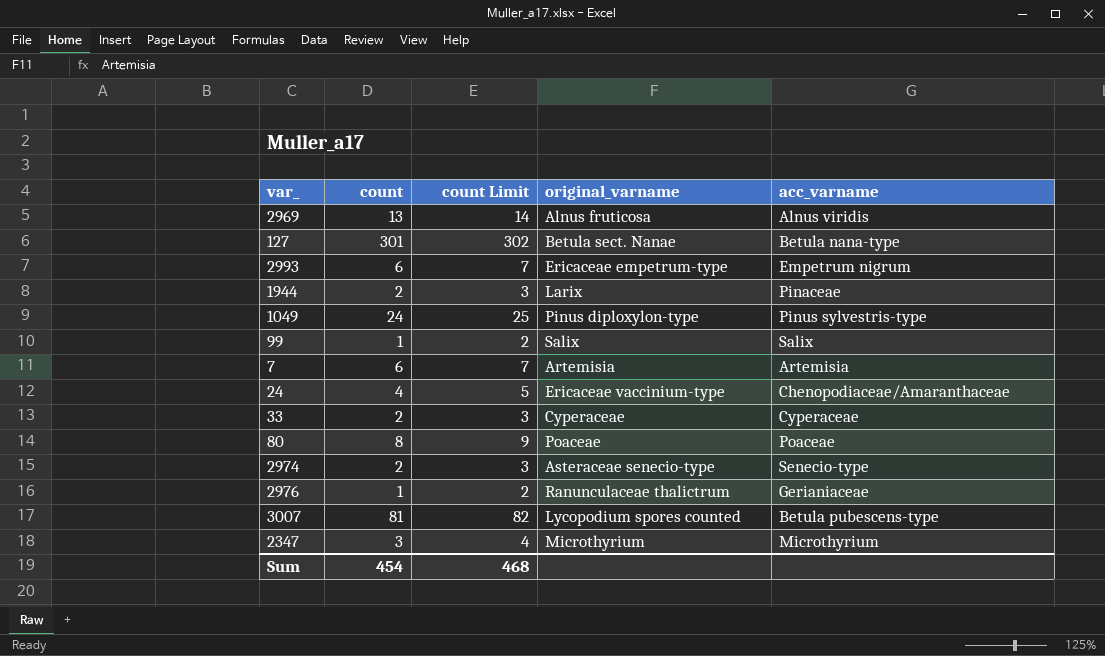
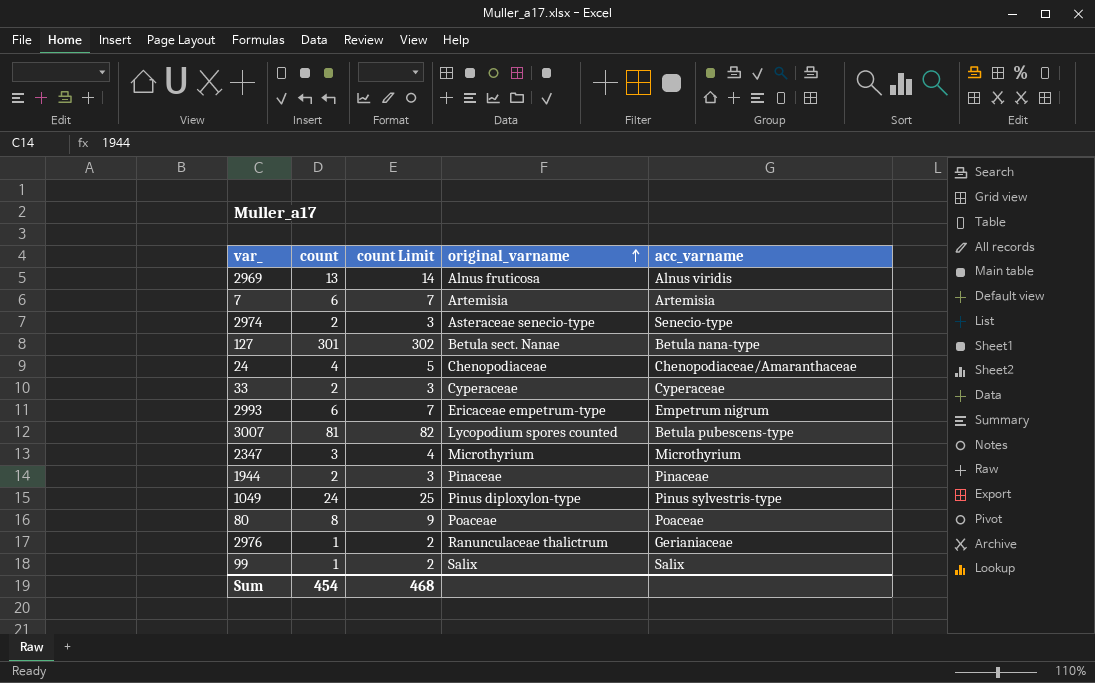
row order: none -> original_varname ascending
24 | original_varname: Ericaceae vaccinium-type -> Chenopodiaceae
1944 | original_varname: Larix -> Pinaceae

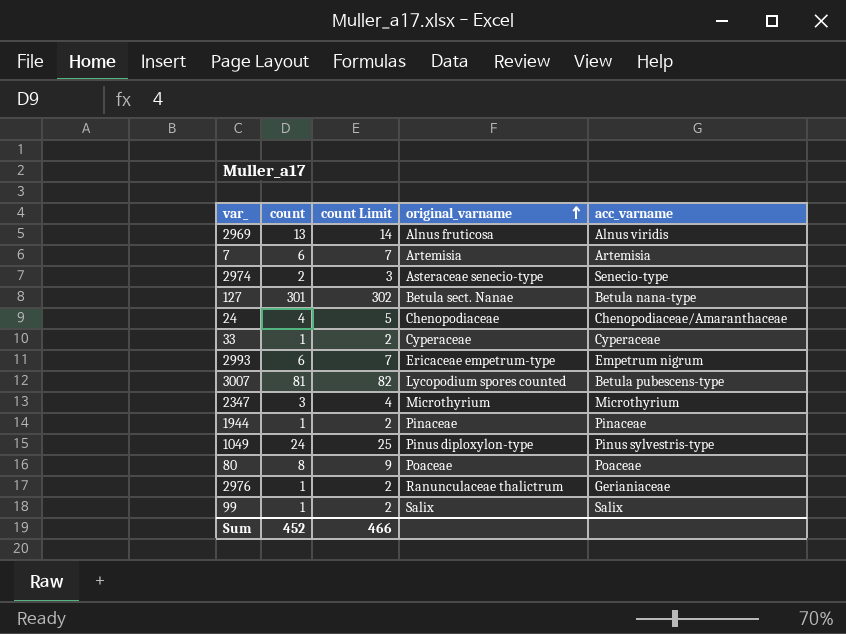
33 | count: 2 -> 1
33 | count Limit: 3 -> 2
1944 | count: 2 -> 1
1944 | count Limit: 3 -> 2
Sum | count: 454 -> 452
Sum | count Limit: 468 -> 466

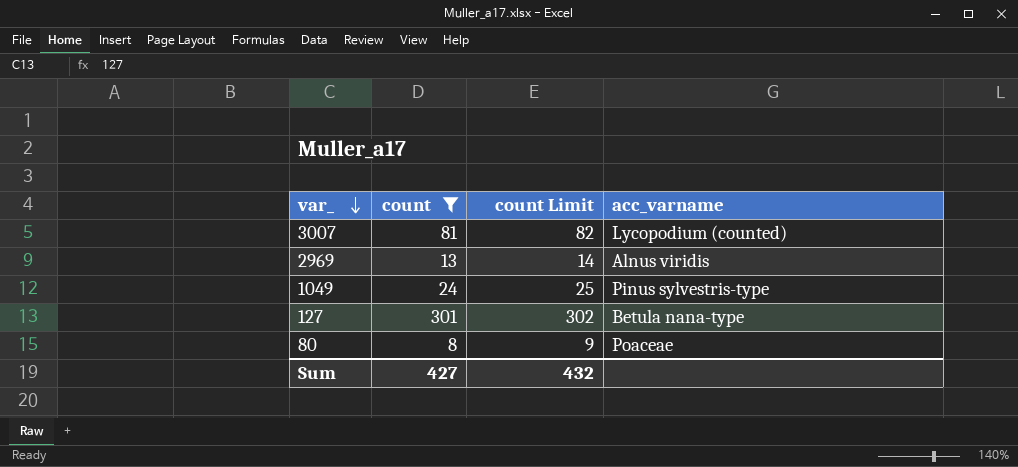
filter: none -> count >= 8
row order: original_varname ascending -> var_ descending
column original_varname | position: 4 -> none
3007 | acc_varname: Betula pubescens-type -> Lycopodium (counted)
Sum | count: 452 -> 427
Sum | count Limit: 466 -> 432

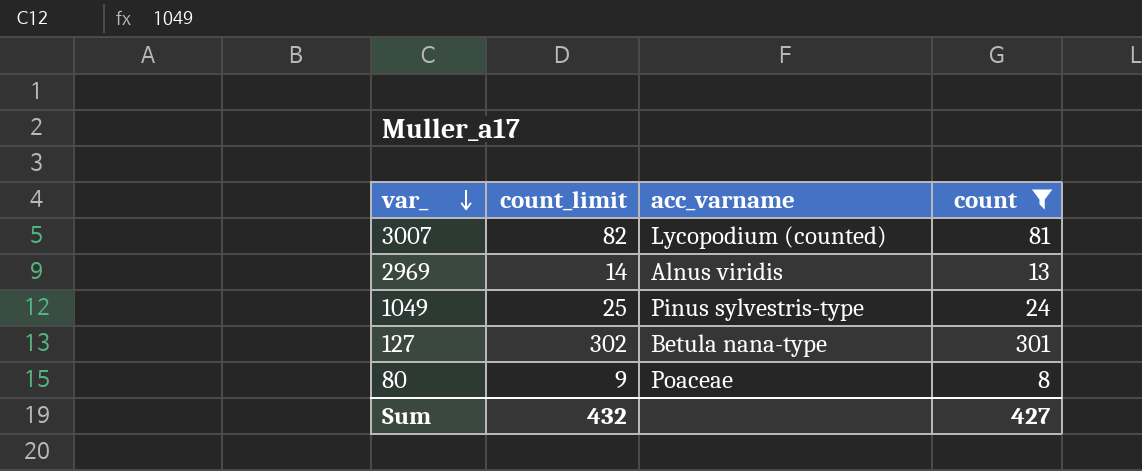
column name: count Limit -> count_limit
column count | position: 2 -> 4

